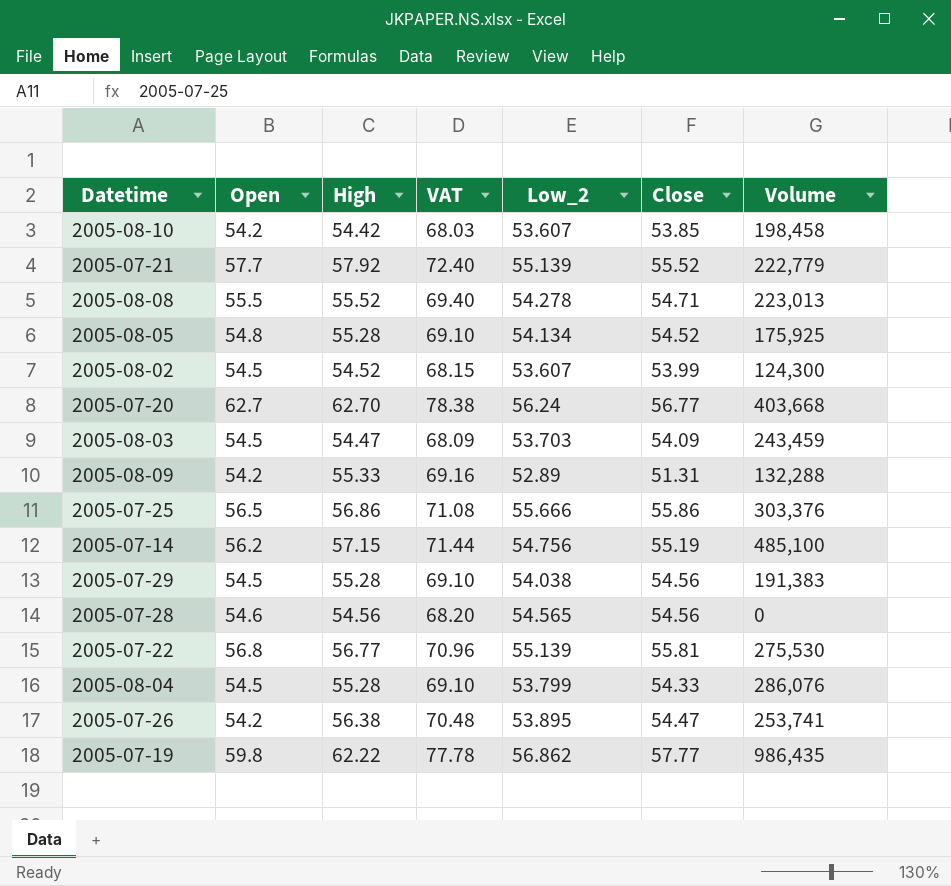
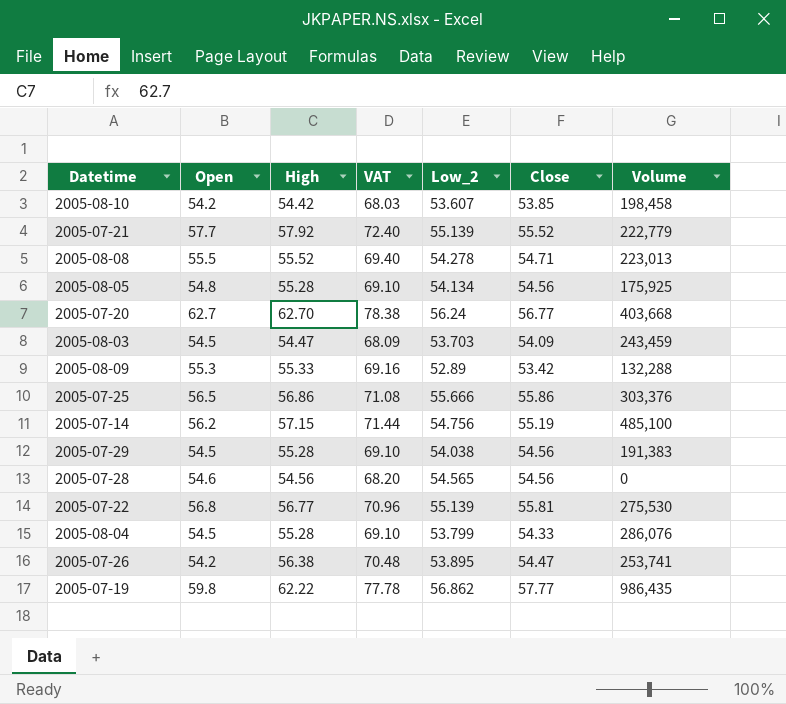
row 2005-08-02: 54.5 | 54.52 | 68.15 | 53.607 | 53.99 | 124,300 -> none
2005-08-05 | Close: 54.52 -> 54.56
2005-08-09 | Open: 54.2 -> 55.3
2005-08-09 | Close: 51.31 -> 53.42

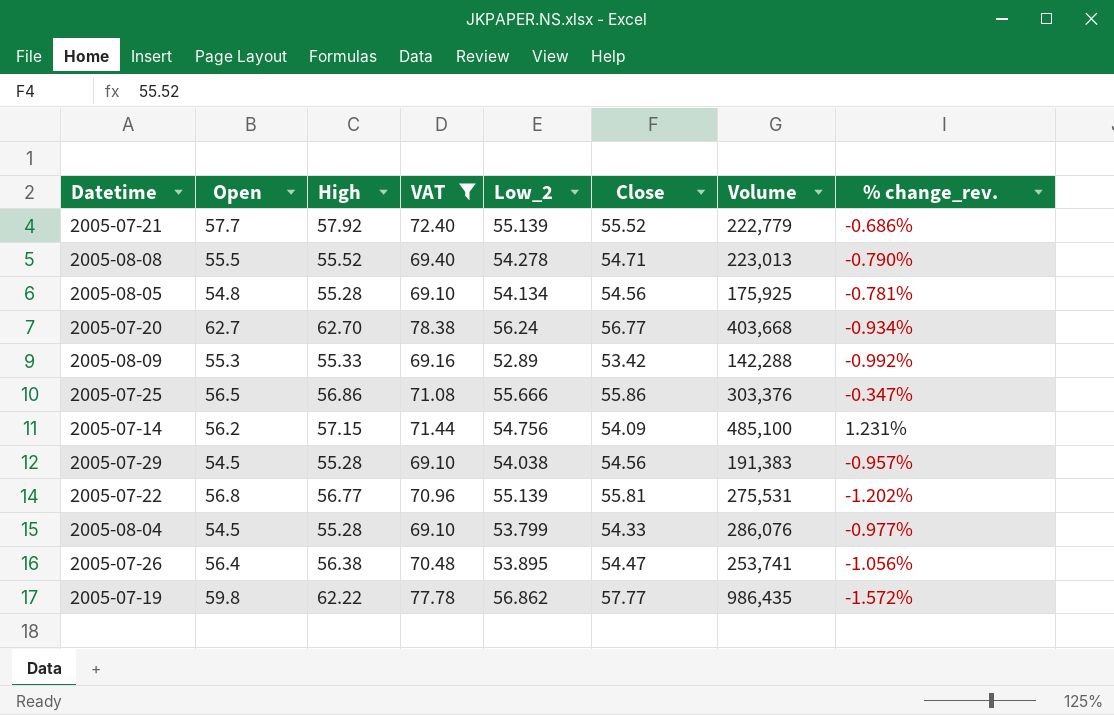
filter: none -> VAT >= 69.10
column % change_rev. | formula: none -> ([Low_2] - [Close]) / [Close]
2005-08-09 | Volume: 132,288 -> 142,288
2005-07-14 | Close: 55.19 -> 54.09
2005-07-22 | Volume: 275,530 -> 275,531
2005-07-26 | Open: 54.2 -> 56.4

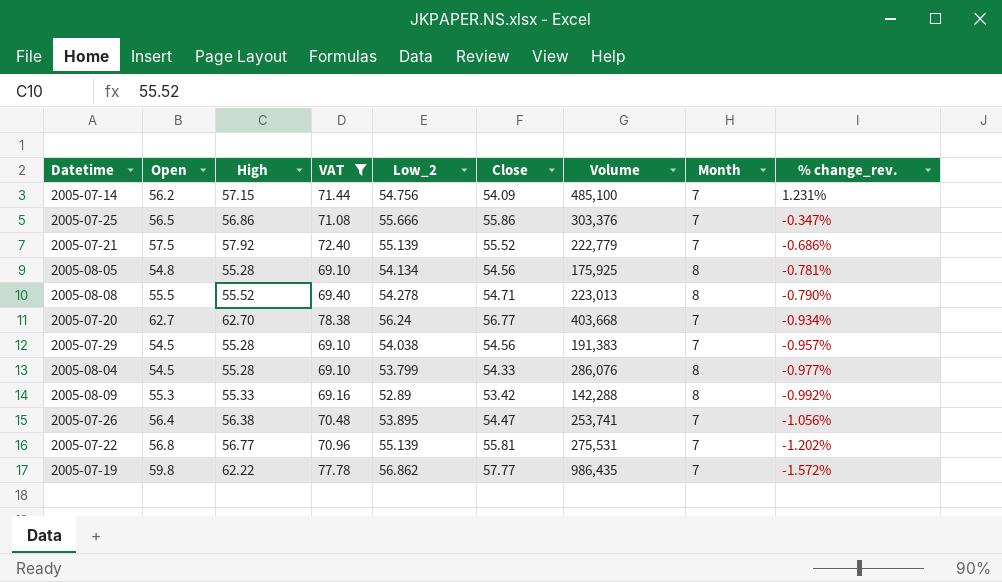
row order: none -> % change_rev. descending
column Month | position: none -> 8
2005-07-21 | Open: 57.7 -> 57.5

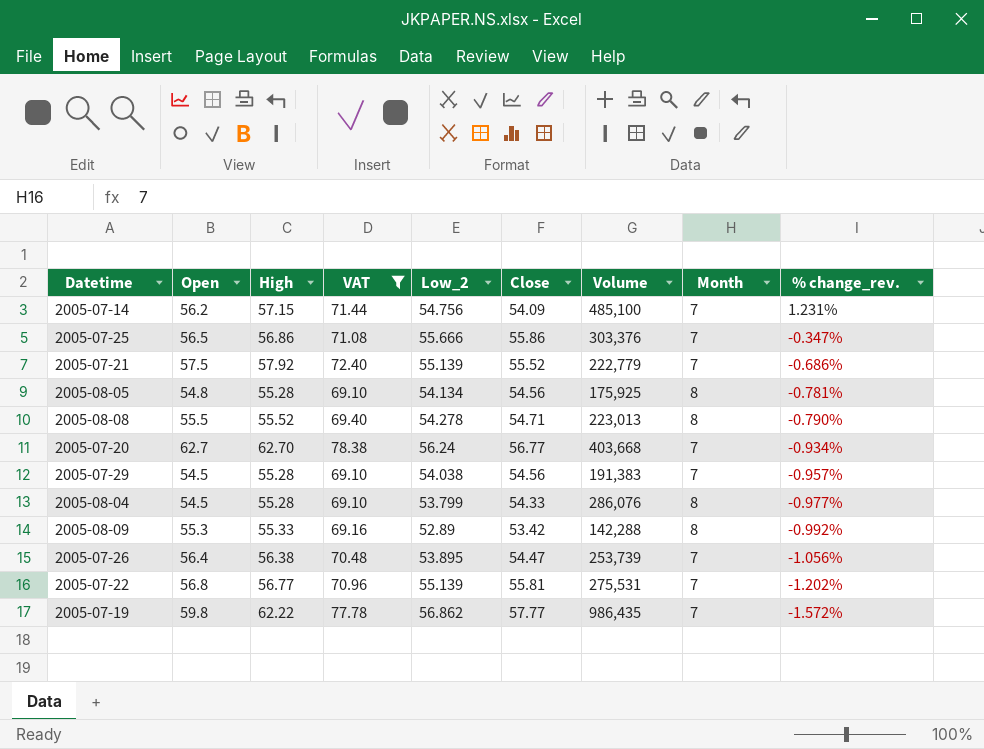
2005-07-26 | Volume: 253,741 -> 253,739

